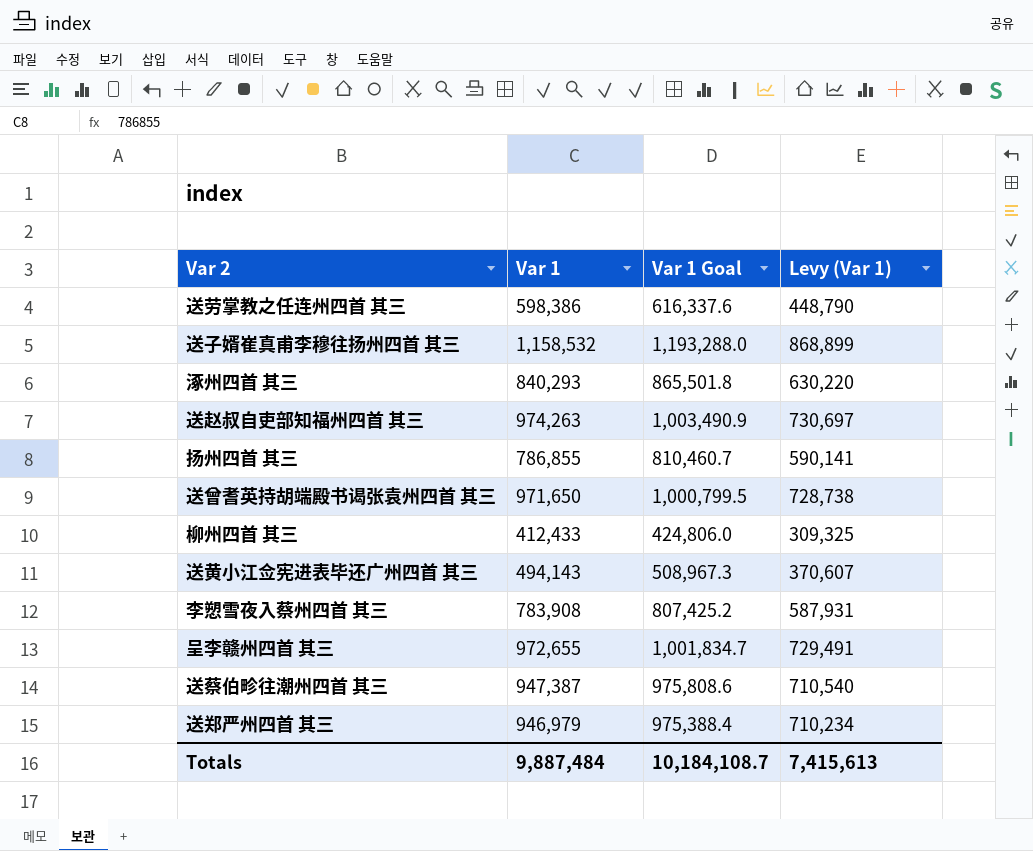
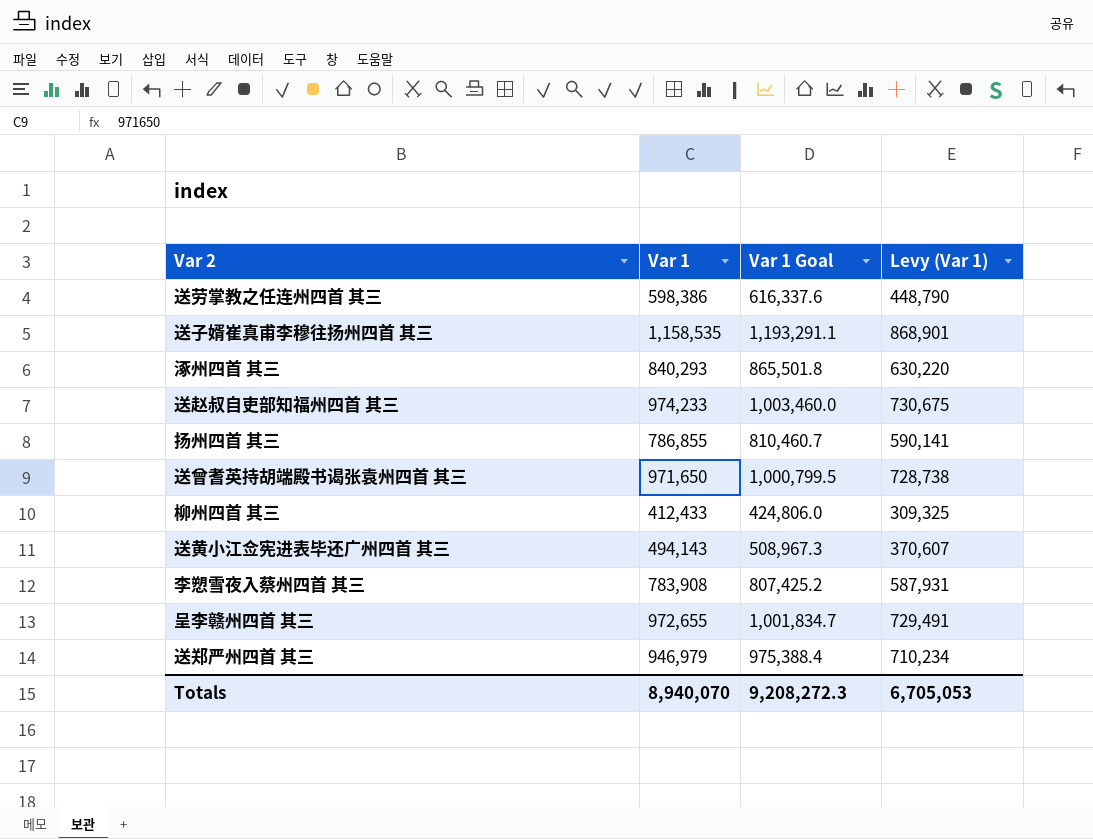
row 送蔡伯畛往潮州四首 其三: 947,387 | 975,808.6 | 710,540 -> none
送子婿崔真甫李穆往扬州四首 其三 | Var 1: 1,158,532 -> 1,158,535
送子婿崔真甫李穆往扬州四首 其三 | Var 1 Goal: 1,193,288.0 -> 1,193,291.1
送子婿崔真甫李穆往扬州四首 其三 | Levy (Var 1): 868,899 -> 868,901
送赵叔自吏部知福州四首 其三 | Var 1: 974,263 -> 974,233
送赵叔自吏部知福州四首 其三 | Var 1 Goal: 1,003,490.9 -> 1,003,460.0
送赵叔自吏部知福州四首 其三 | Levy (Var 1): 730,697 -> 730,675
Totals | Var 1: 9,887,484 -> 8,940,070
Totals | Var 1 Goal: 10,184,108.7 -> 9,208,272.3
Totals | Levy (Var 1): 7,415,613 -> 6,705,053

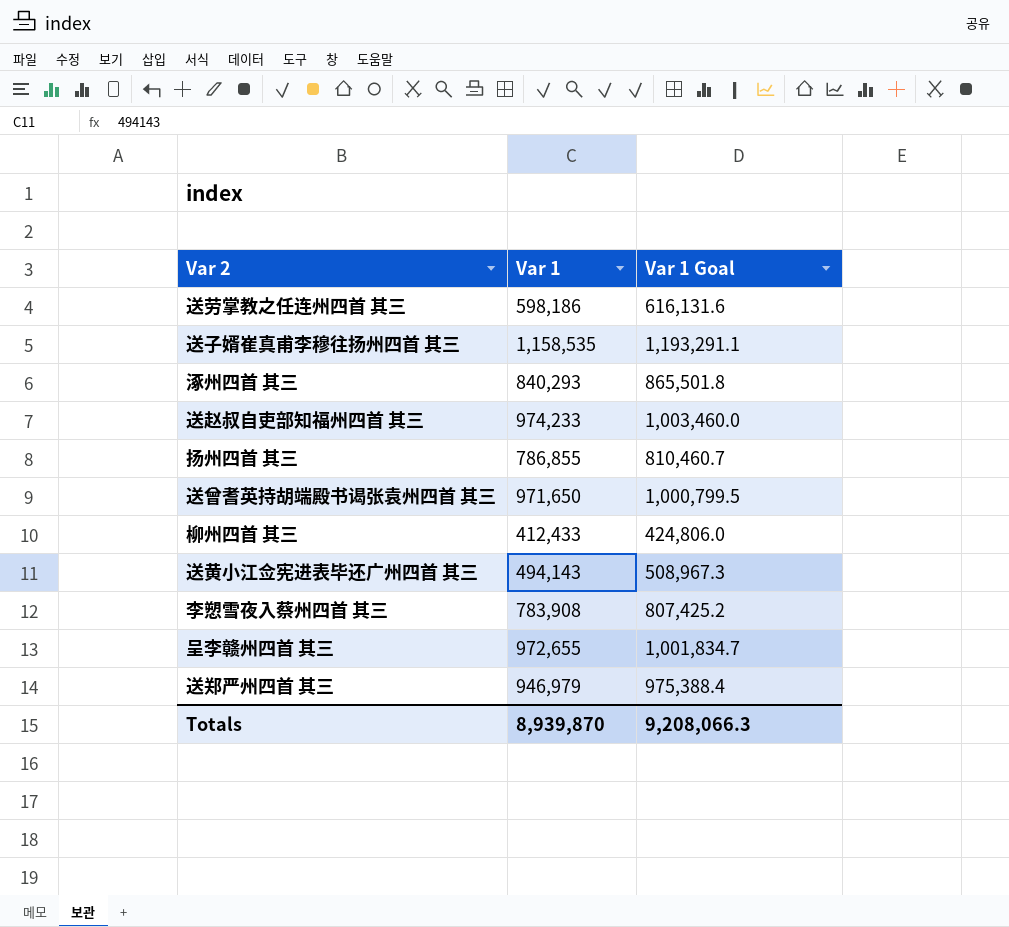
column Levy (Var 1) | formula: [Var 1] * 0.75 -> none
送劳掌教之任连州四首 其三 | Var 1: 598,386 -> 598,186
送劳掌教之任连州四首 其三 | Var 1 Goal: 616,337.6 -> 616,131.6
Totals | Var 1: 8,940,070 -> 8,939,870
Totals | Var 1 Goal: 9,208,272.3 -> 9,208,066.3

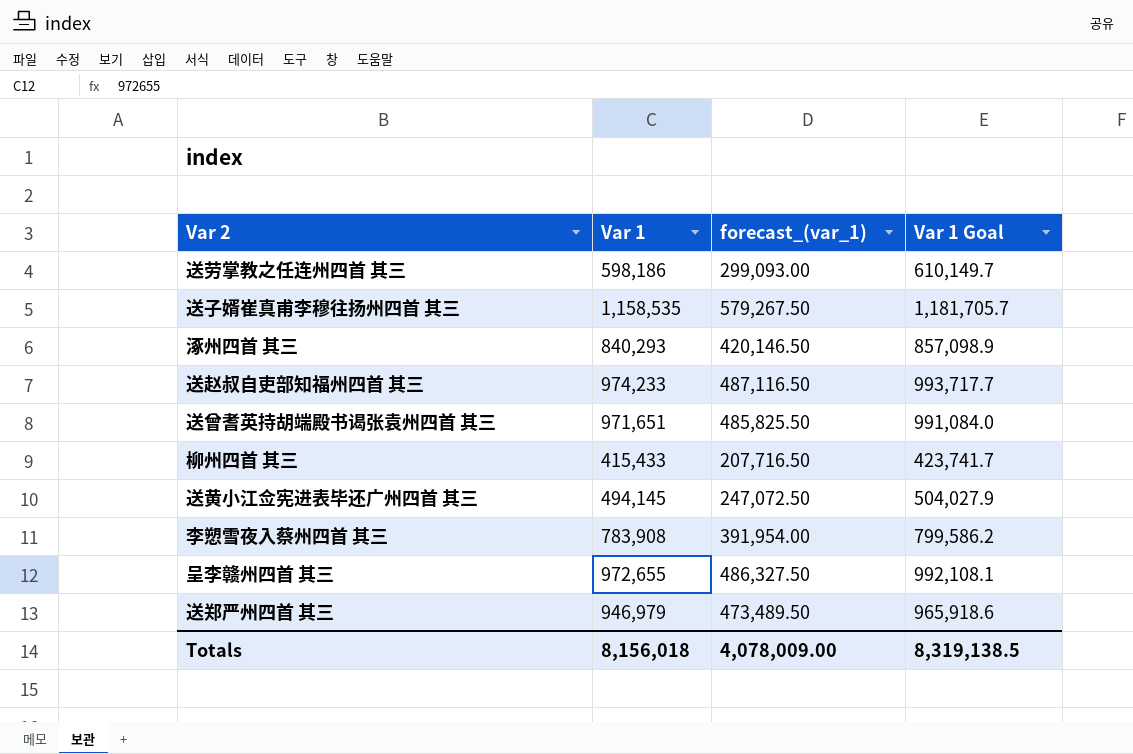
column forecast_(var_1) | formula: none -> [Var 1] * 0.5
column Var 1 Goal | formula: [Var 1] * 1.03 -> [Var 1] * 1.02
row 扬州四首 其三: 786,855 | 810,460.7 -> none
送曾耆英持胡端殿书谒张袁州四首 其三 | Var 1: 971,650 -> 971,651
柳州四首 其三 | Var 1: 412,433 -> 415,433
送黄小江佥宪进表毕还广州四首 其三 | Var 1: 494,143 -> 494,145
Totals | Var 1: 8,939,870 -> 8,156,018
Totals | Var 1 Goal: 9,208,066.3 -> 8,319,138.5

